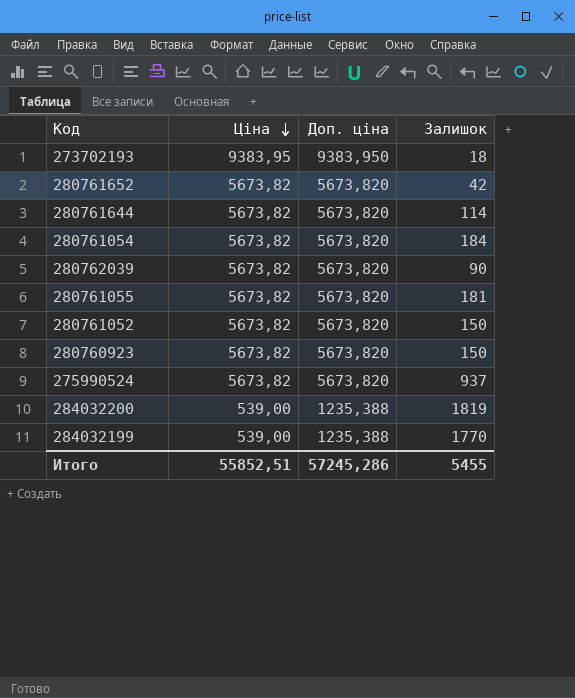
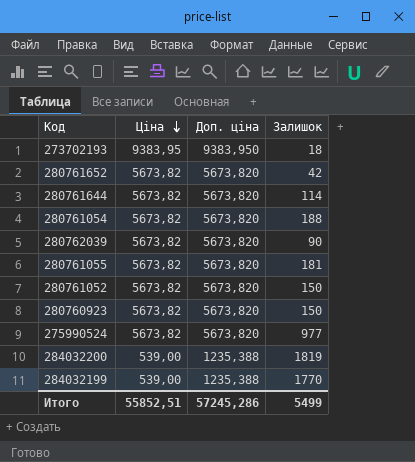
280761054 | Залишок: 184 -> 188
275990524 | Залишок: 937 -> 977
Итого | Залишок: 5455 -> 5499

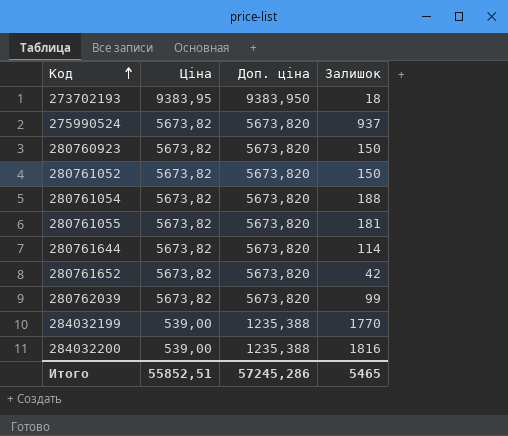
row order: Ціна descending -> Код ascending
275990524 | Залишок: 977 -> 937
280762039 | Залишок: 90 -> 99
284032200 | Залишок: 1819 -> 1816
Итого | Залишок: 5499 -> 5465

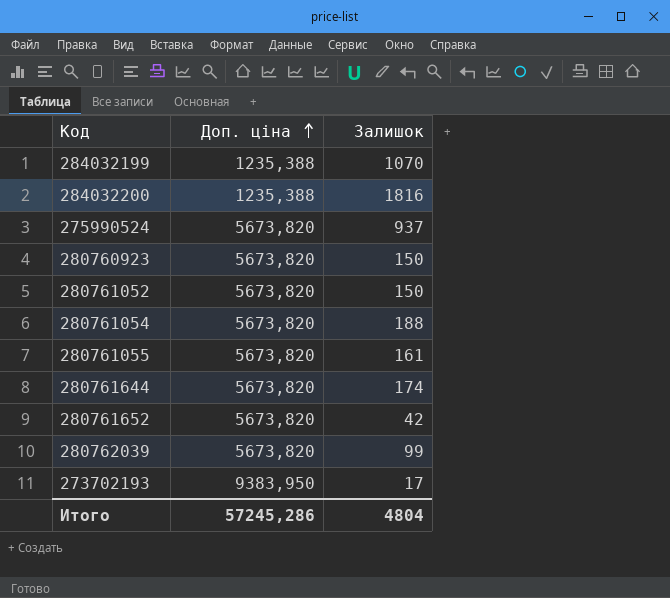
row order: Код ascending -> Доп. ціна ascending
column Ціна | position: 2 -> none
284032199 | Залишок: 1770 -> 1070
280761055 | Залишок: 181 -> 161
280761644 | Залишок: 114 -> 174
273702193 | Залишок: 18 -> 17
Итого | Залишок: 5465 -> 4804

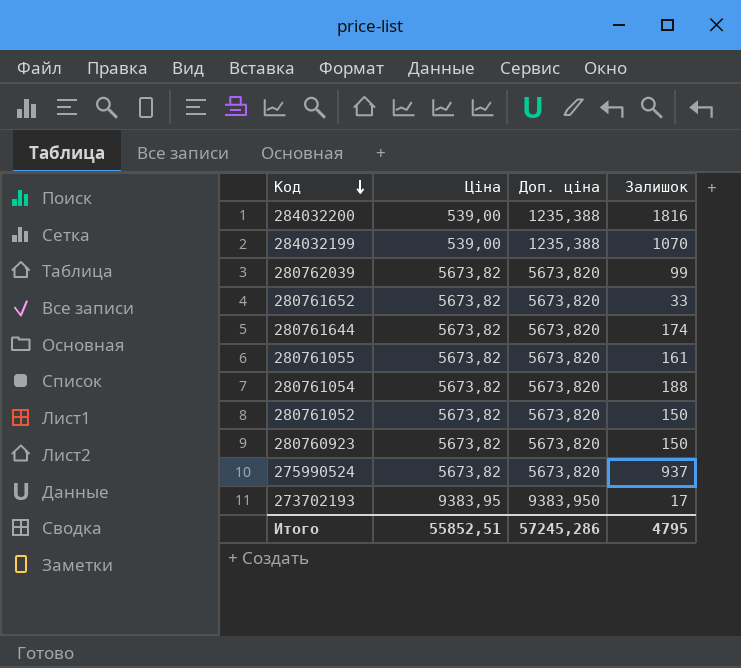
row order: Доп. ціна ascending -> Код descending
column Ціна | position: none -> 2
280761652 | Залишок: 42 -> 33
Итого | Залишок: 4804 -> 4795

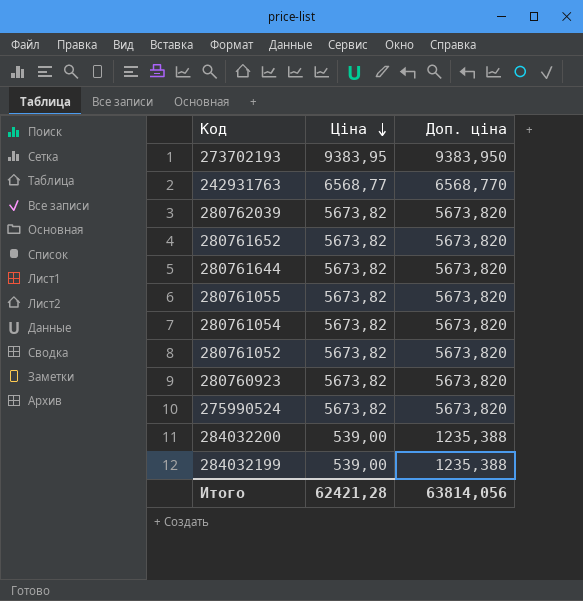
row order: Код descending -> Ціна descending
column Залишок | position: 4 -> none
row 242931763: none -> 6568,77 | 6568,770
Итого | Ціна: 55852,51 -> 62421,28
Итого | Доп. ціна: 57245,286 -> 63814,056

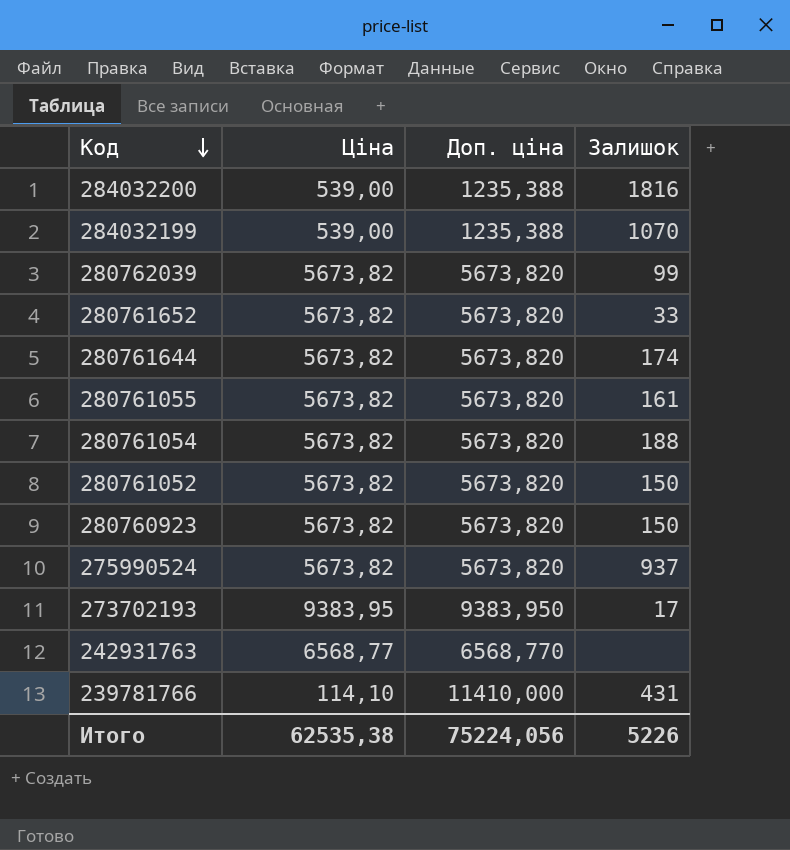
row order: Ціна descending -> Код descending
column Залишок | position: none -> 4
row 239781766: none -> 114,10 | 11410,000 | 431
Итого | Ціна: 62421,28 -> 62535,38
Итого | Доп. ціна: 63814,056 -> 75224,056

